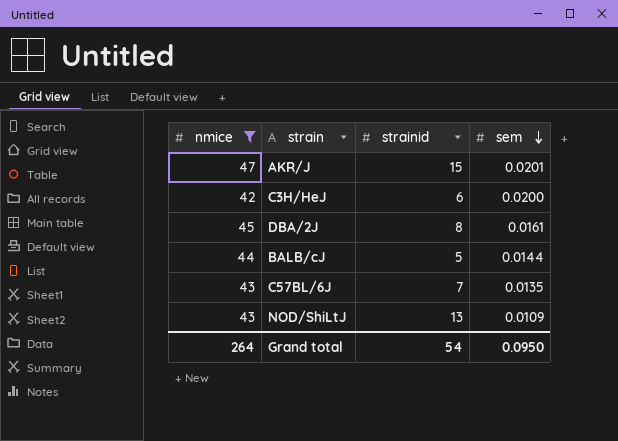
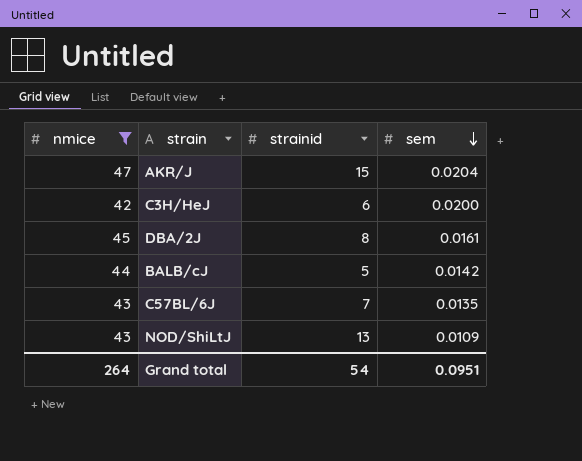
AKR/J | sem: 0.0201 -> 0.0204
BALB/cJ | sem: 0.0144 -> 0.0142
Grand total | sem: 0.0950 -> 0.0951

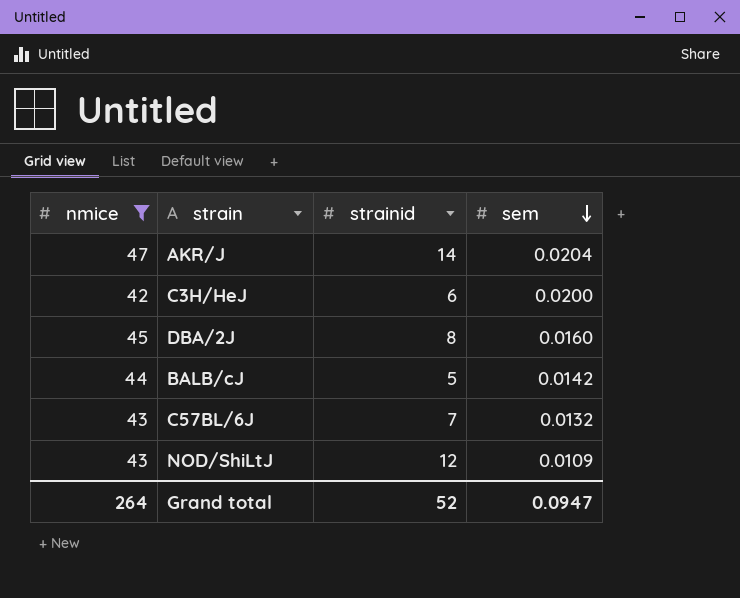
AKR/J | strainid: 15 -> 14
DBA/2J | sem: 0.0161 -> 0.0160
C57BL/6J | sem: 0.0135 -> 0.0132
NOD/ShiLtJ | strainid: 13 -> 12
Grand total | strainid: 54 -> 52
Grand total | sem: 0.0951 -> 0.0947

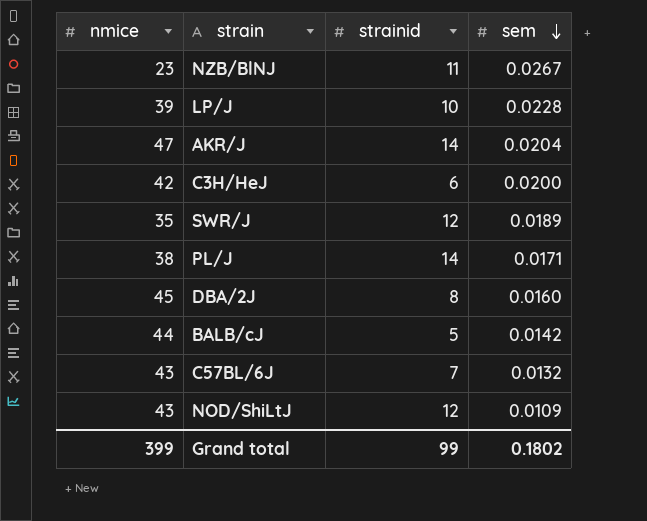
filter: nmice >= 42 -> none
Grand total | nmice: 264 -> 399
Grand total | strainid: 52 -> 99
Grand total | sem: 0.0947 -> 0.1802

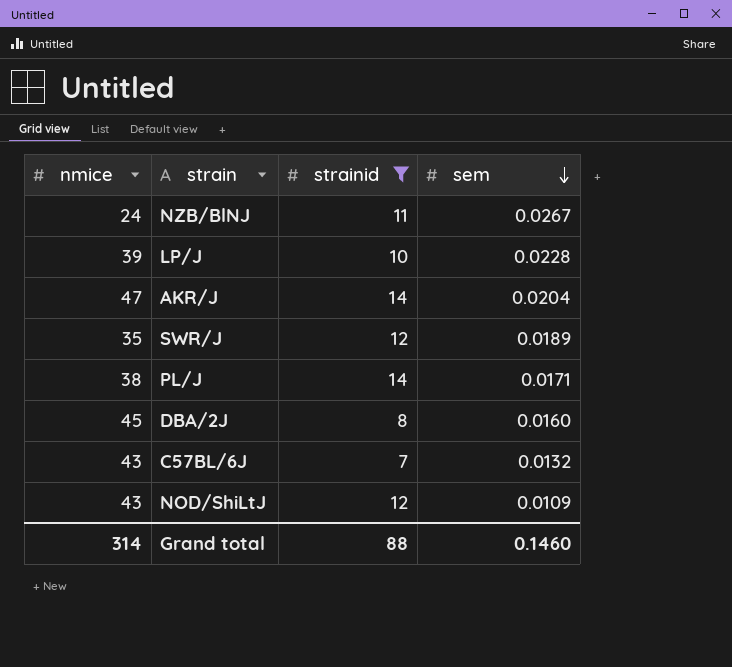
filter: none -> strainid >= 7
NZB/BlNJ | nmice: 23 -> 24
Grand total | nmice: 399 -> 314
Grand total | strainid: 99 -> 88
Grand total | sem: 0.1802 -> 0.1460

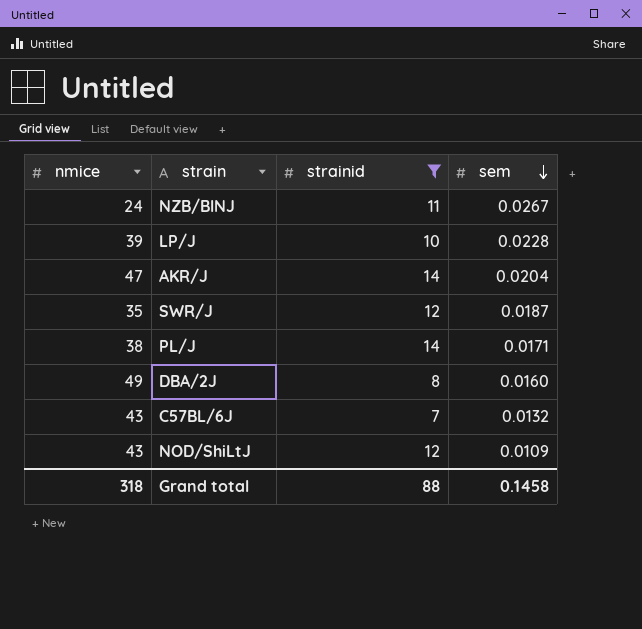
SWR/J | sem: 0.0189 -> 0.0187
DBA/2J | nmice: 45 -> 49
Grand total | nmice: 314 -> 318
Grand total | sem: 0.1460 -> 0.1458

